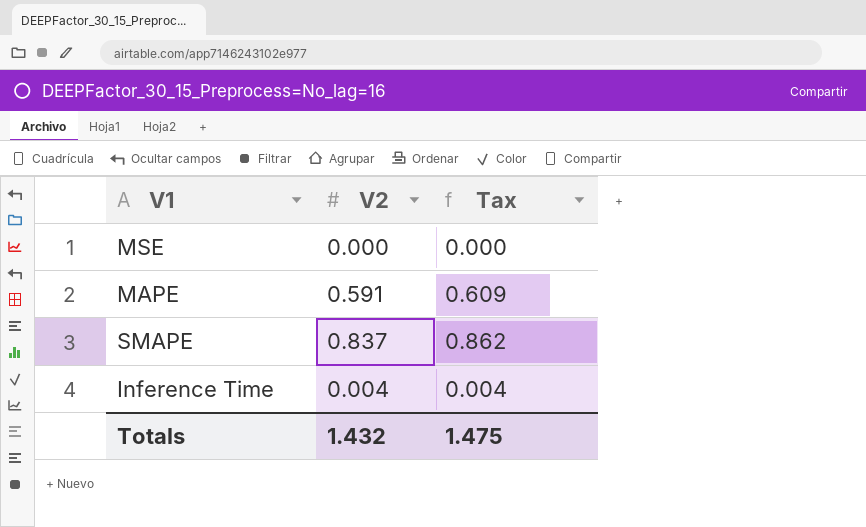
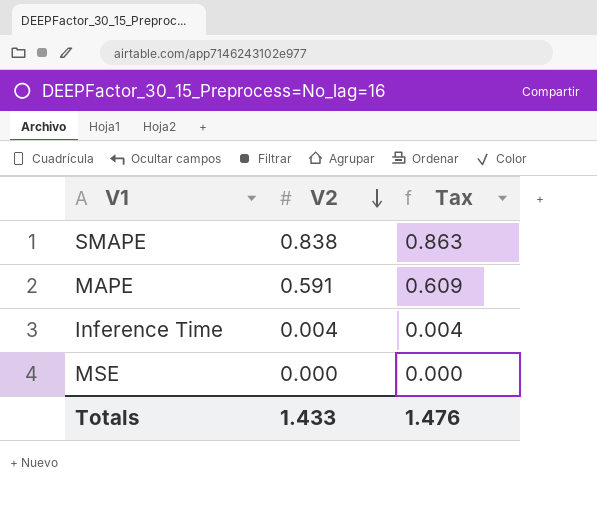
row order: none -> V2 descending
SMAPE | V2: 0.837 -> 0.838
SMAPE | Tax: 0.862 -> 0.863
Totals | V2: 1.432 -> 1.433
Totals | Tax: 1.475 -> 1.476

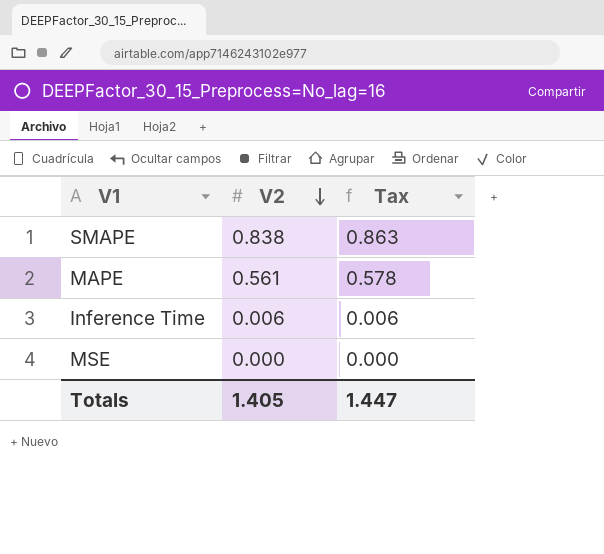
MAPE | V2: 0.591 -> 0.561
MAPE | Tax: 0.609 -> 0.578
Inference Time | V2: 0.004 -> 0.006
Inference Time | Tax: 0.004 -> 0.006
Totals | V2: 1.433 -> 1.405
Totals | Tax: 1.476 -> 1.447

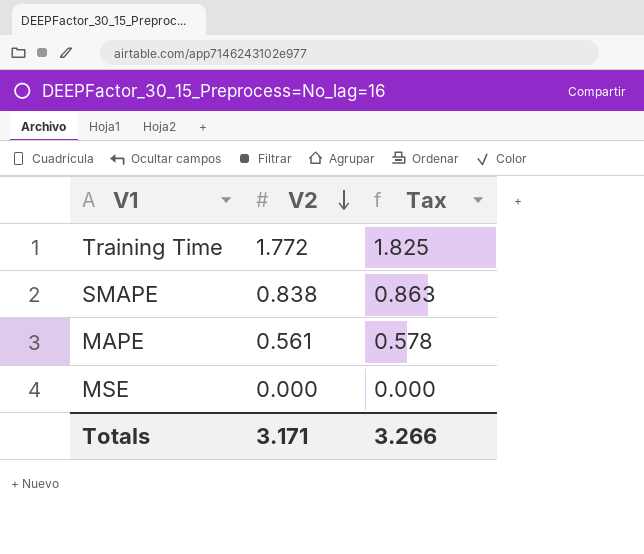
row Inference Time: 0.006 | 0.006 -> none
row Training Time: none -> 1.772 | 1.825
Totals | V2: 1.405 -> 3.171
Totals | Tax: 1.447 -> 3.266

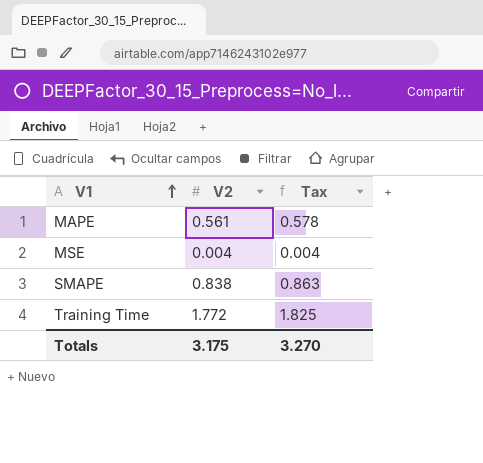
row order: V2 descending -> V1 ascending
MSE | V2: 0.000 -> 0.004
MSE | Tax: 0.000 -> 0.004
Totals | V2: 3.171 -> 3.175
Totals | Tax: 3.266 -> 3.270

